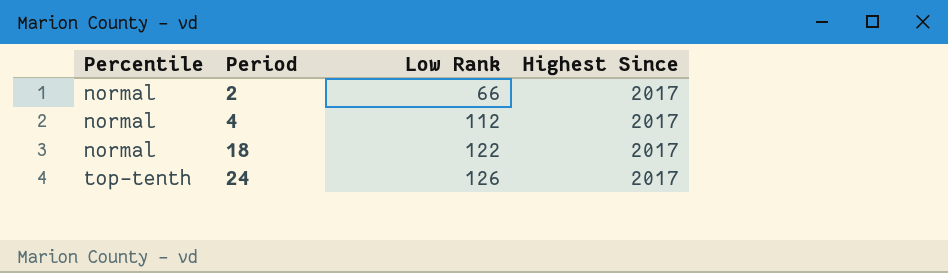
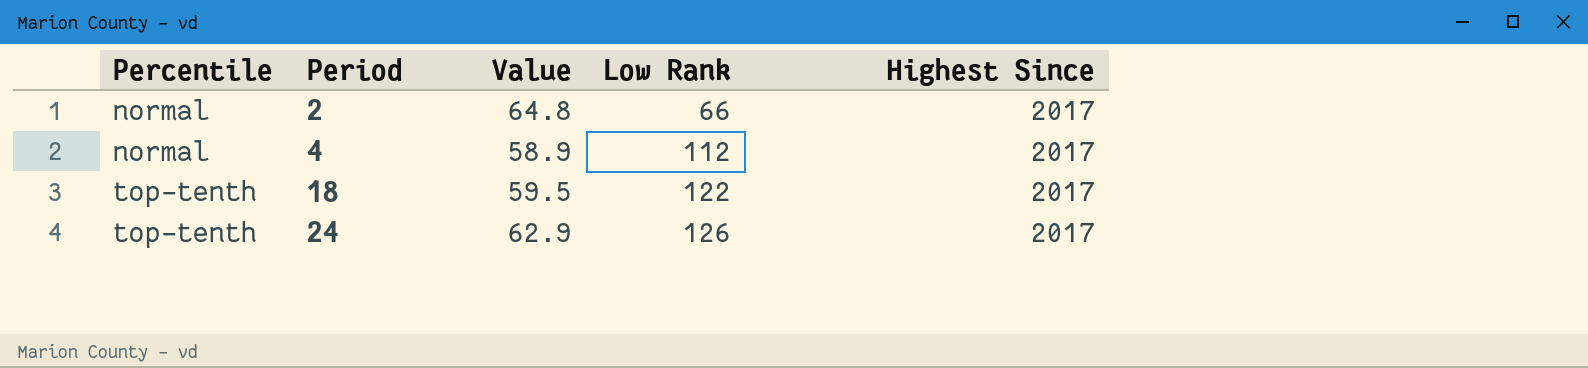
column Value | position: none -> 3
18 | Percentile: normal -> top-tenth

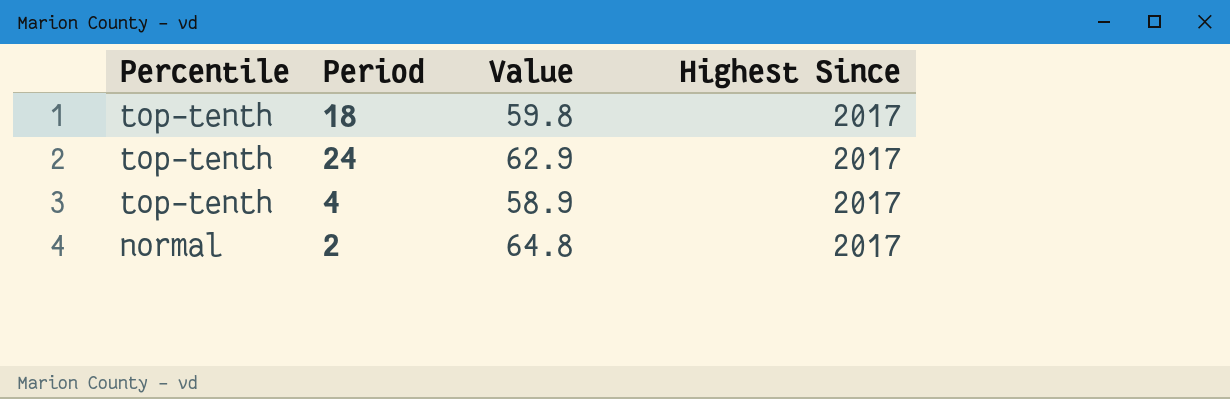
row order: Percentile ascending -> Percentile descending
column Low Rank | position: 4 -> none
18 | Value: 59.5 -> 59.8
4 | Percentile: normal -> top-tenth

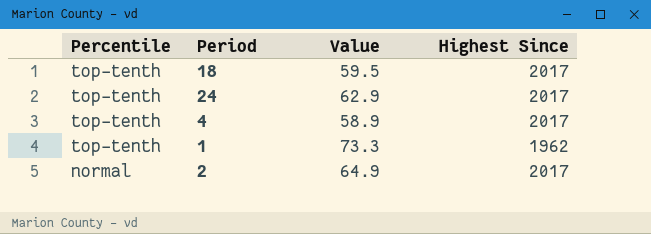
18 | Value: 59.8 -> 59.5
row 1: none -> top-tenth | 73.3 | 1962
2 | Value: 64.8 -> 64.9

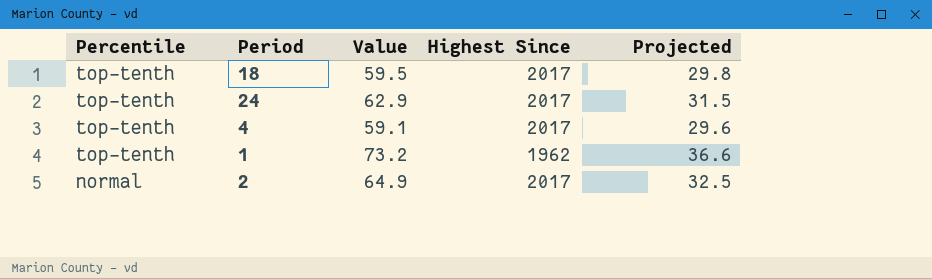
column Projected | formula: none -> [Value] * 0.5
4 | Value: 58.9 -> 59.1
1 | Value: 73.3 -> 73.2

